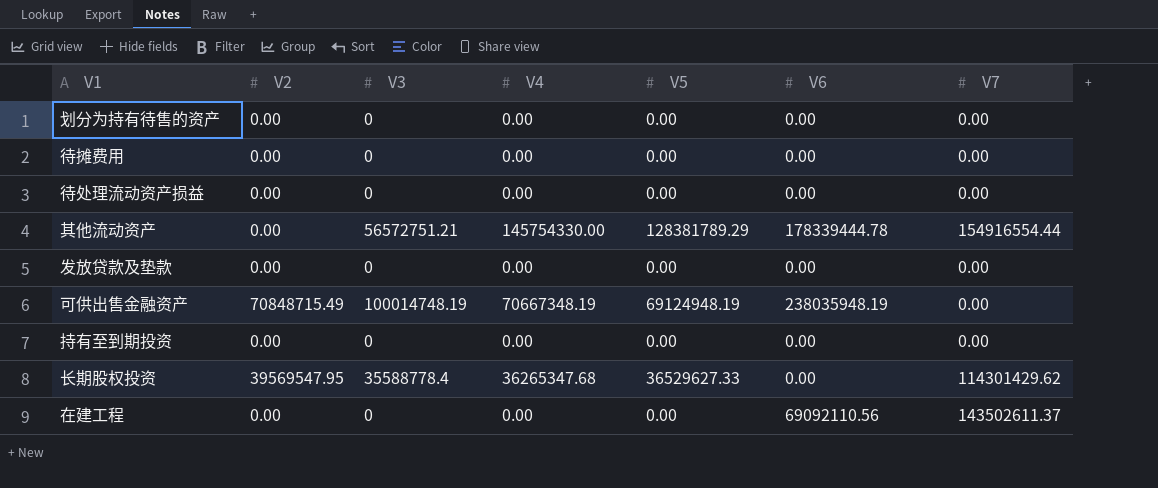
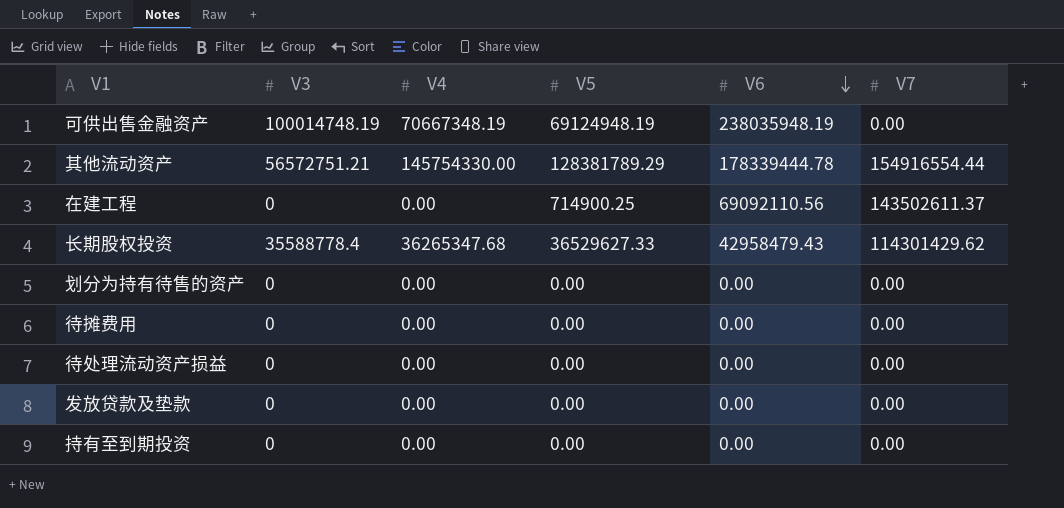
row order: none -> V6 descending
column V2 | position: 2 -> none
在建工程 | V5: 0.00 -> 714900.25
长期股权投资 | V6: 0.00 -> 42958479.43

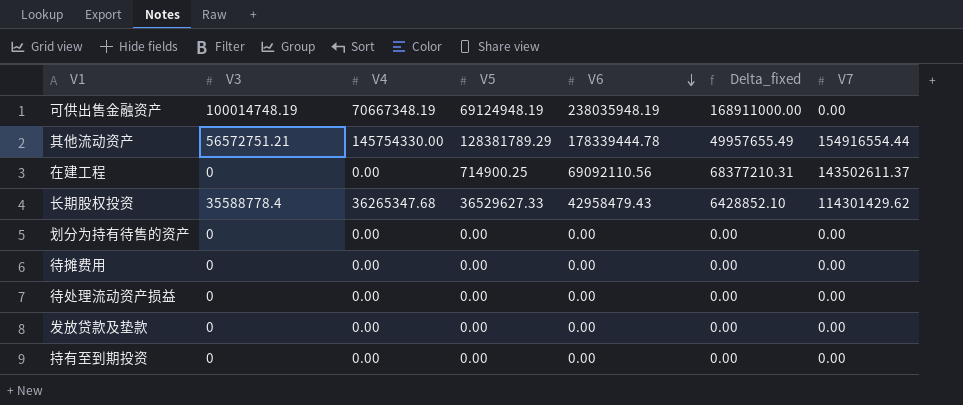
column Delta_fixed | formula: none -> [V6] - [V5]

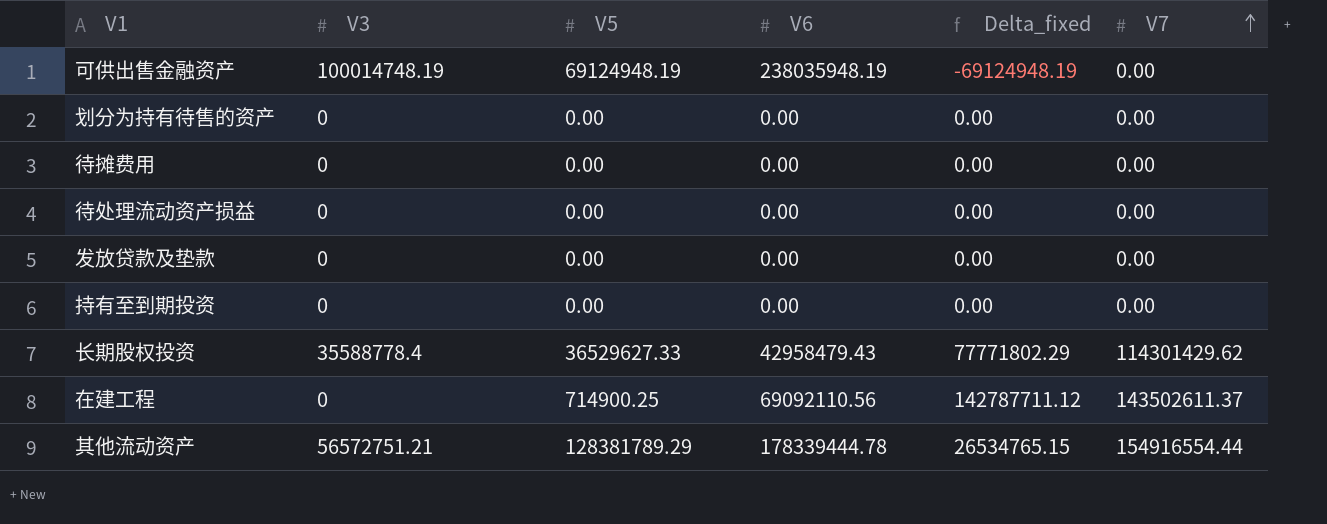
row order: V6 descending -> V7 ascending
column V4 | position: 3 -> none
column Delta_fixed | formula: [V6] - [V5] -> [V7] - [V5]

